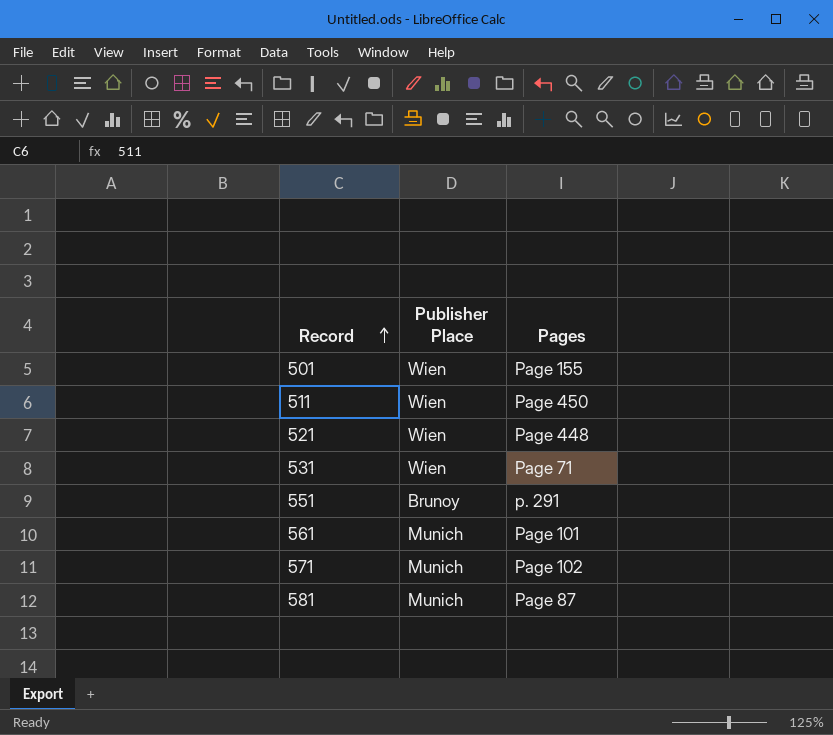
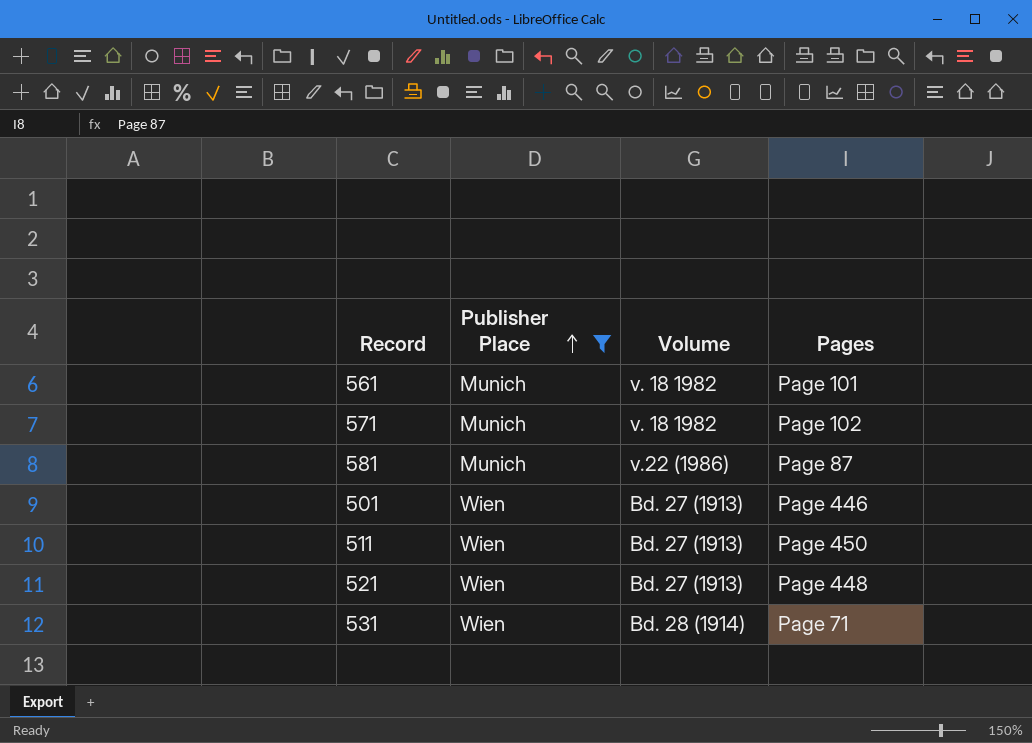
filter: none -> Publisher Place != Brunoy
row order: Record ascending -> Publisher Place ascending
column Volume | position: none -> 3
501 | Pages: Page 155 -> Page 446

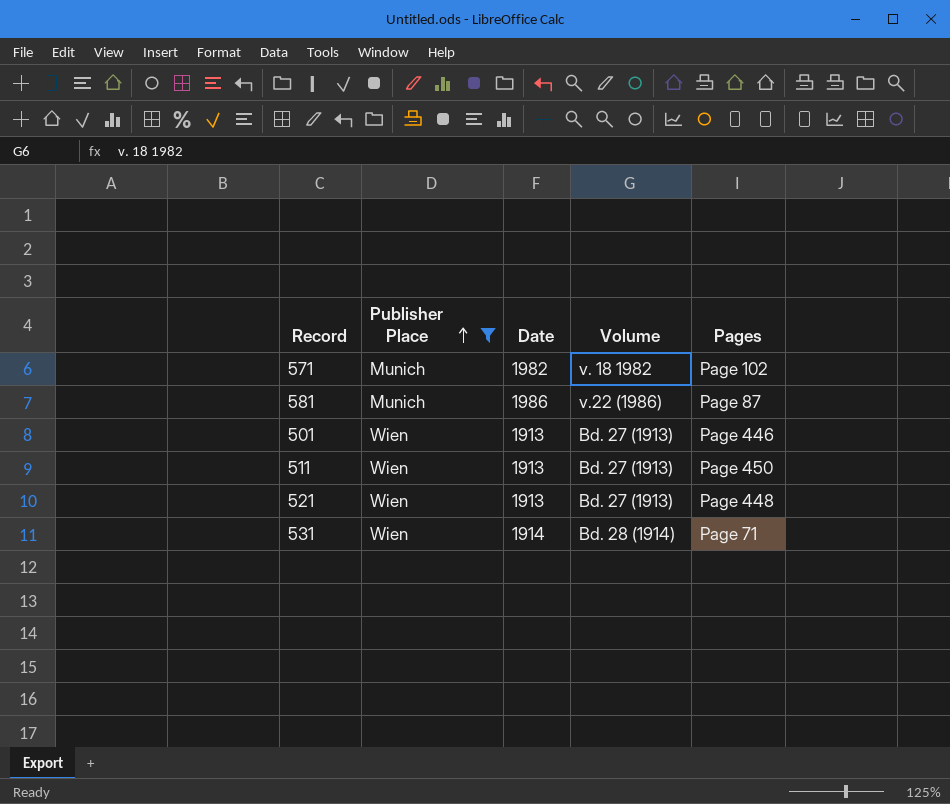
column Date | position: none -> 3
row 561: Munich | v. 18 1982 | Page 101 -> none

